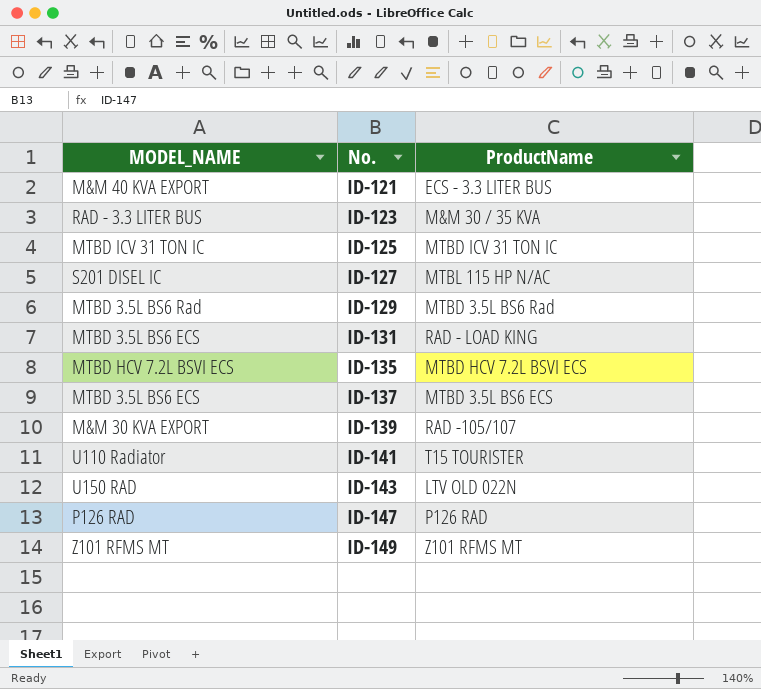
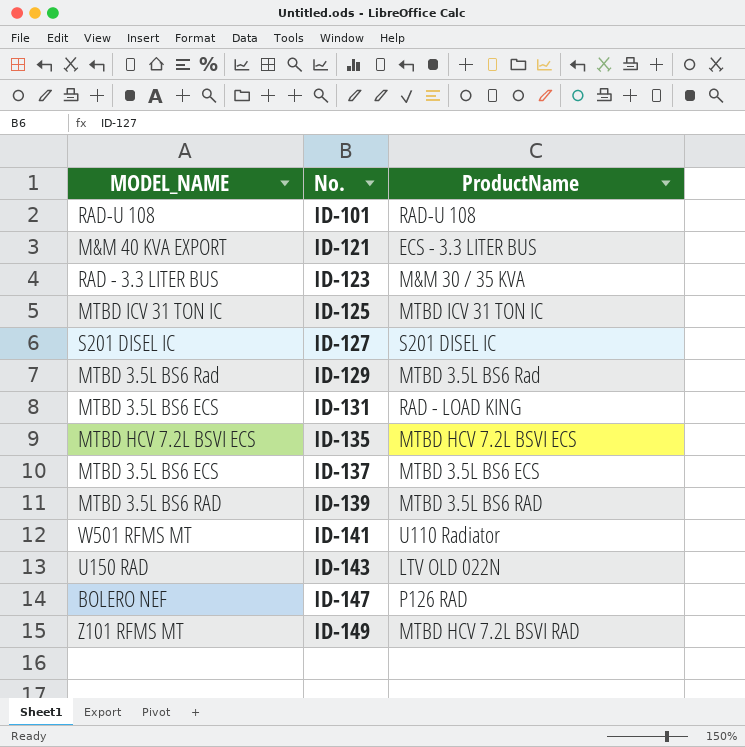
row ID-101: none -> RAD-U 108 | RAD-U 108
ID-127 | ProductName: MTBL 115 HP N/AC -> S201 DISEL IC
ID-139 | MODEL_NAME: M&M 30 KVA EXPORT -> MTBD 3.5L BS6 RAD
ID-139 | ProductName: RAD -105/107 -> MTBD 3.5L BS6 RAD
ID-141 | MODEL_NAME: U110 Radiator -> W501 RFMS MT
ID-141 | ProductName: T15 TOURISTER -> U110 Radiator
ID-147 | MODEL_NAME: P126 RAD -> BOLERO NEF
ID-149 | ProductName: Z101 RFMS MT -> MTBD HCV 7.2L BSVI RAD

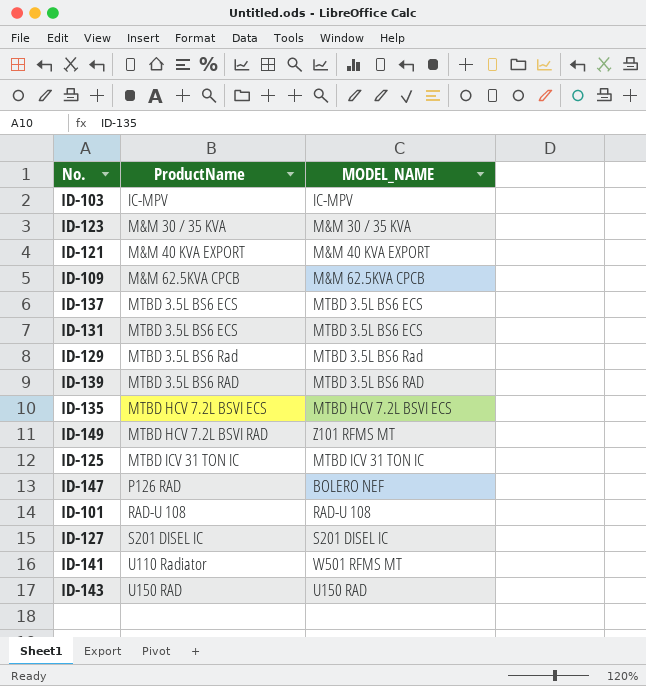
row order: No. ascending -> ProductName ascending
column MODEL_NAME | position: 1 -> 3
row ID-103: none -> IC-MPV | IC-MPV
ID-123 | MODEL_NAME: RAD - 3.3 LITER BUS -> M&M 30 / 35 KVA
ID-121 | ProductName: ECS - 3.3 LITER BUS -> M&M 40 KVA EXPORT
row ID-109: none -> M&M 62.5KVA CPCB | M&M 62.5KVA CPCB
ID-131 | ProductName: RAD - LOAD KING -> MTBD 3.5L BS6 ECS
ID-143 | ProductName: LTV OLD 022N -> U150 RAD

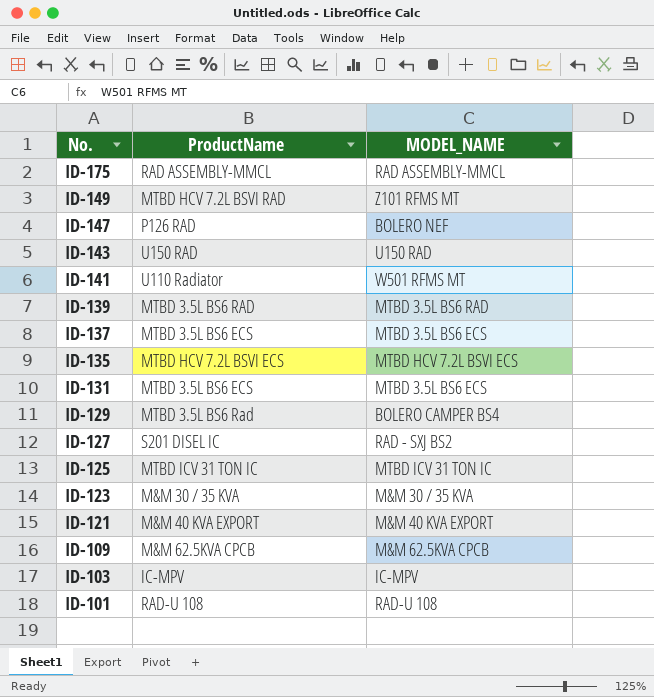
row order: ProductName ascending -> No. descending
row ID-175: none -> RAD ASSEMBLY-MMCL | RAD ASSEMBLY-MMCL
ID-129 | MODEL_NAME: MTBD 3.5L BS6 Rad -> BOLERO CAMPER BS4
ID-127 | MODEL_NAME: S201 DISEL IC -> RAD - SXJ BS2

